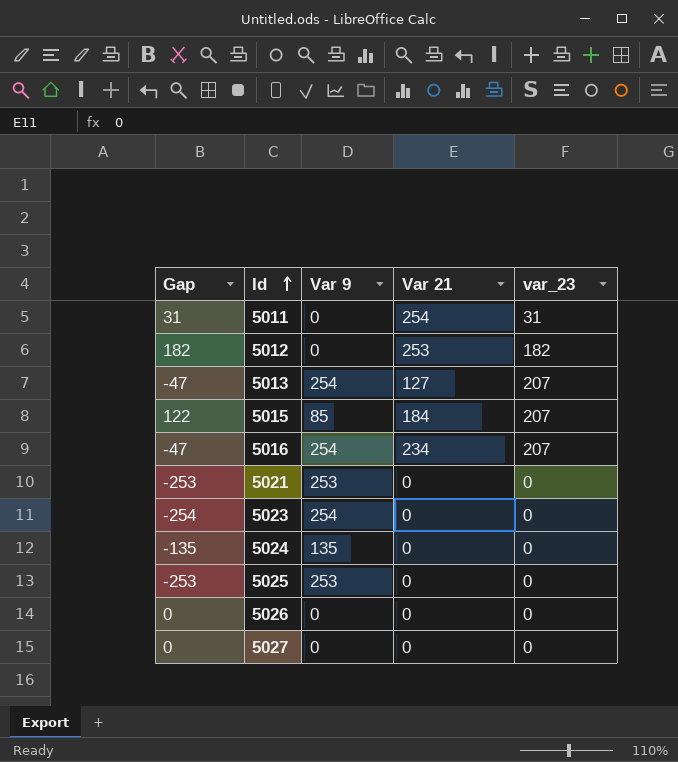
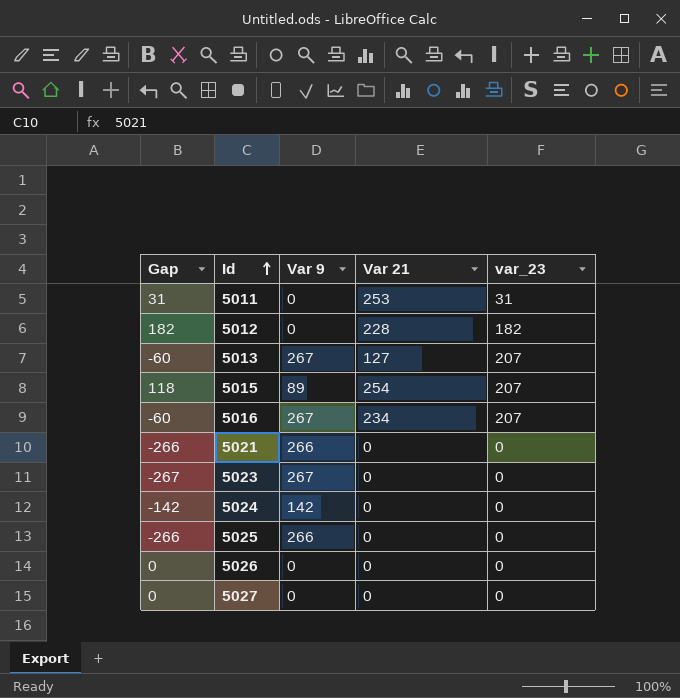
5011 | Var 21: 254 -> 253
5012 | Var 21: 253 -> 228
5013 | Gap: -47 -> -60
5013 | Var 9: 254 -> 267
5015 | Gap: 122 -> 118
5015 | Var 9: 85 -> 89
5015 | Var 21: 184 -> 254
5016 | Gap: -47 -> -60
5016 | Var 9: 254 -> 267
5021 | Gap: -253 -> -266
5021 | Var 9: 253 -> 266
5023 | Gap: -254 -> -267
5023 | Var 9: 254 -> 267
5024 | Gap: -135 -> -142
5024 | Var 9: 135 -> 142
5025 | Gap: -253 -> -266
5025 | Var 9: 253 -> 266

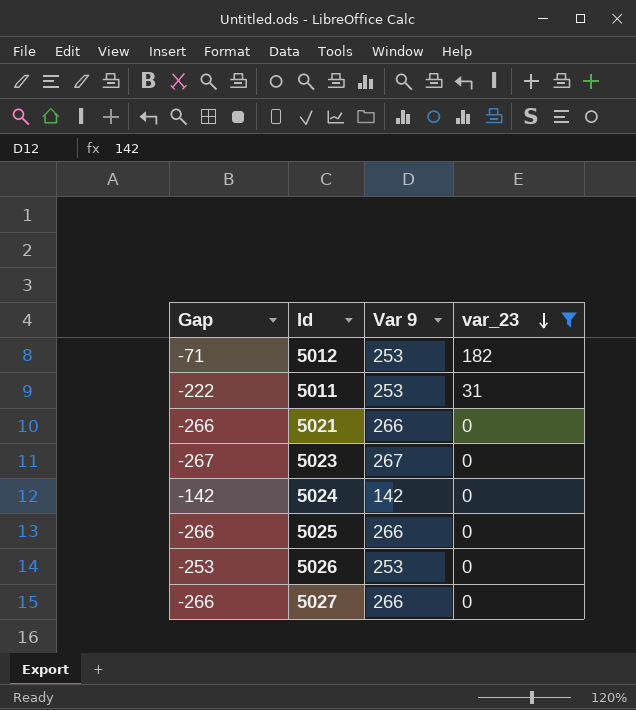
filter: none -> var_23 != 207
row order: Id ascending -> var_23 descending
column Var 21 | position: 4 -> none
5012 | Gap: 182 -> -71
5012 | Var 9: 0 -> 253
5011 | Gap: 31 -> -222
5011 | Var 9: 0 -> 253
5026 | Gap: 0 -> -253
5026 | Var 9: 0 -> 253
5027 | Gap: 0 -> -266
5027 | Var 9: 0 -> 266

